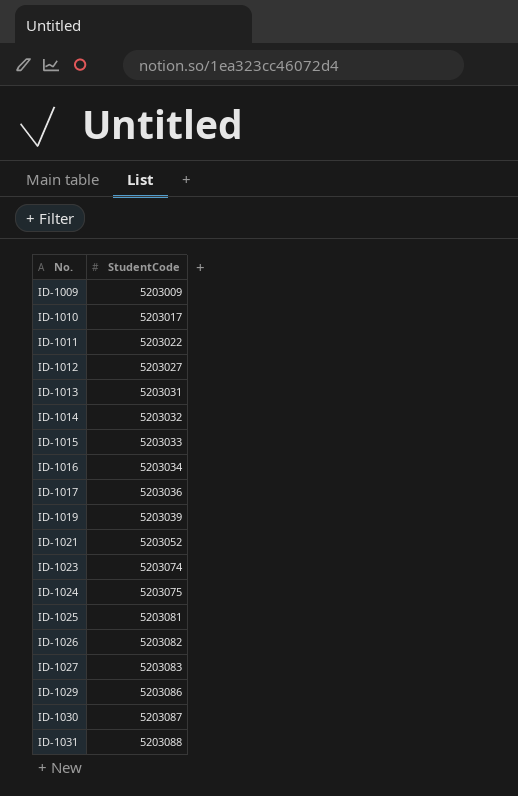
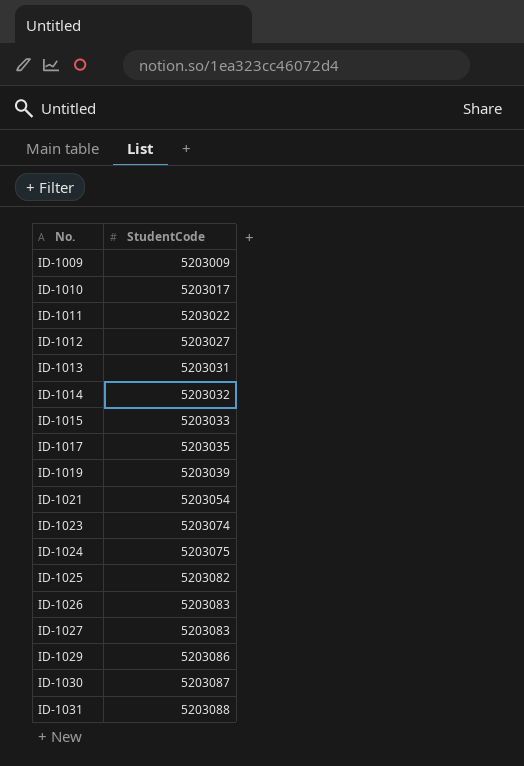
row ID-1016: 5203034 -> none
ID-1017 | StudentCode: 5203036 -> 5203035
ID-1021 | StudentCode: 5203052 -> 5203054
ID-1025 | StudentCode: 5203081 -> 5203082
ID-1026 | StudentCode: 5203082 -> 5203083

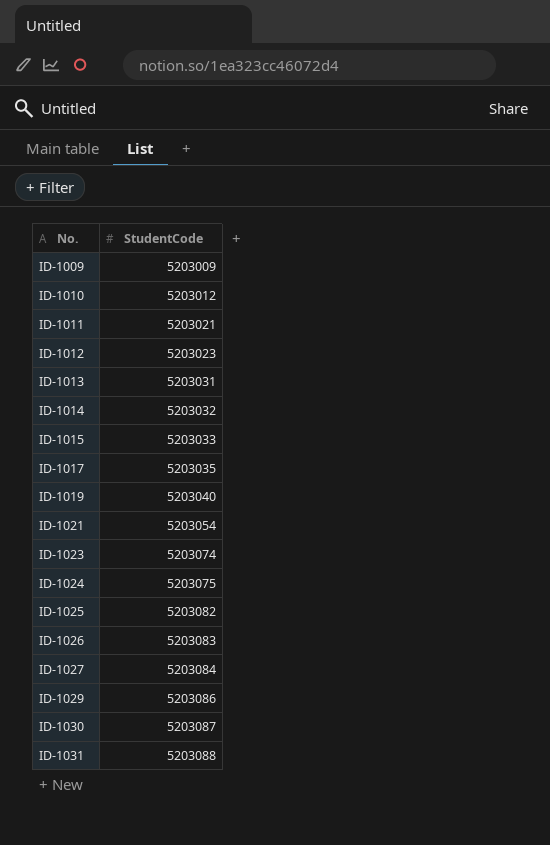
ID-1010 | StudentCode: 5203017 -> 5203012
ID-1011 | StudentCode: 5203022 -> 5203021
ID-1012 | StudentCode: 5203027 -> 5203023
ID-1019 | StudentCode: 5203039 -> 5203040
ID-1027 | StudentCode: 5203083 -> 5203084

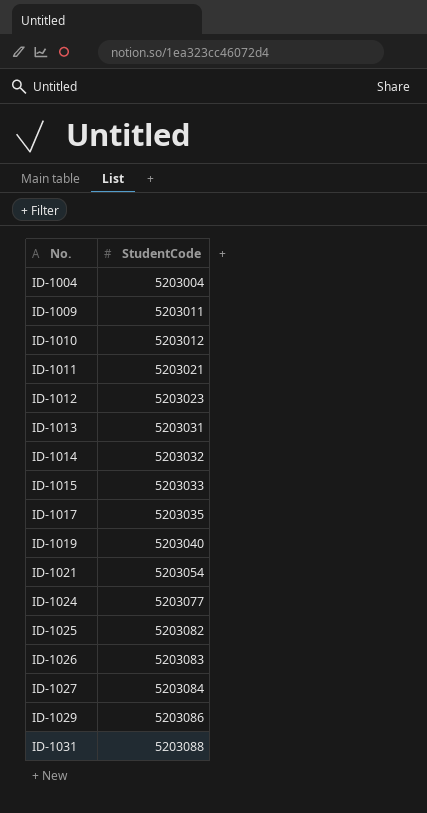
row ID-1023: 5203074 -> none
row ID-1030: 5203087 -> none
row ID-1004: none -> 5203004
ID-1009 | StudentCode: 5203009 -> 5203011
ID-1024 | StudentCode: 5203075 -> 5203077

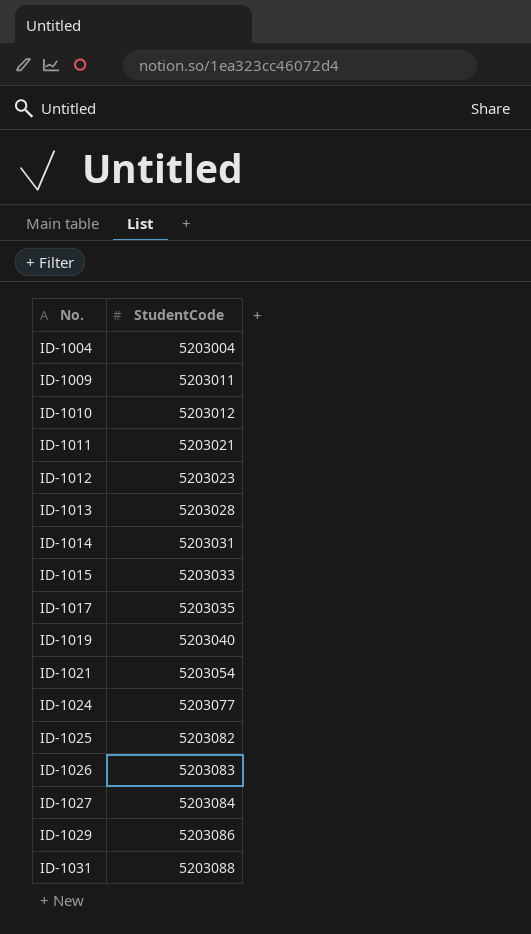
ID-1013 | StudentCode: 5203031 -> 5203028
ID-1014 | StudentCode: 5203032 -> 5203031

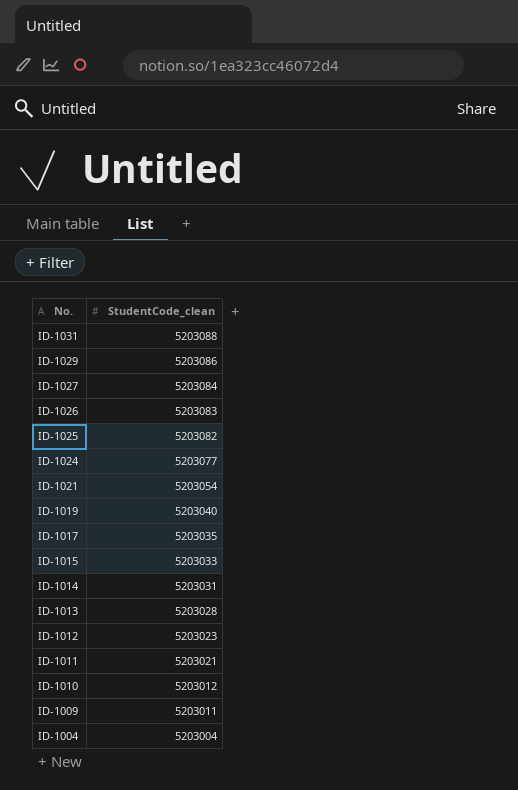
row order: No. ascending -> No. descending
column name: StudentCode -> StudentCode_clean

